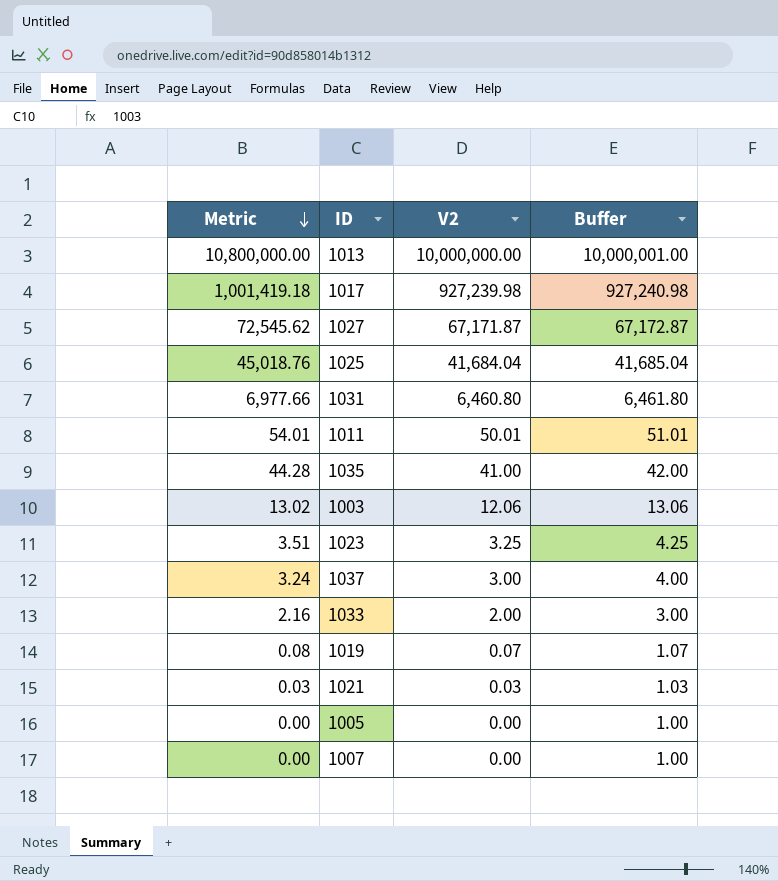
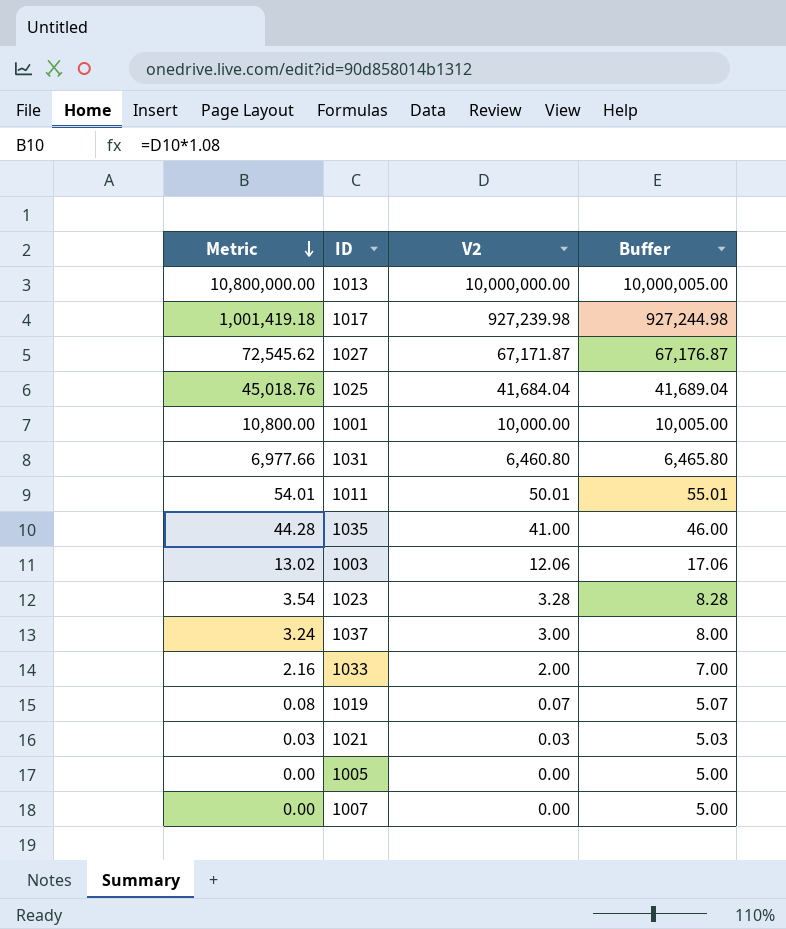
column Buffer | formula: [V2] + 1 -> [V2] + 5
row 1001: none -> 10,800.00 | 10,000.00 | 10,005.00
1023 | Metric: 3.51 -> 3.54
1023 | V2: 3.25 -> 3.28

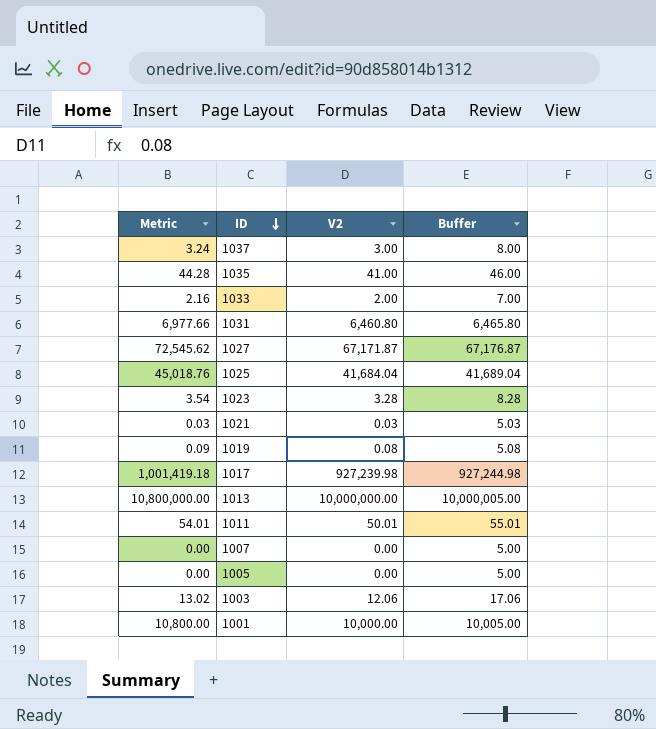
row order: Metric descending -> ID descending
1019 | Metric: 0.08 -> 0.09
1019 | V2: 0.07 -> 0.08
1019 | Buffer: 5.07 -> 5.08

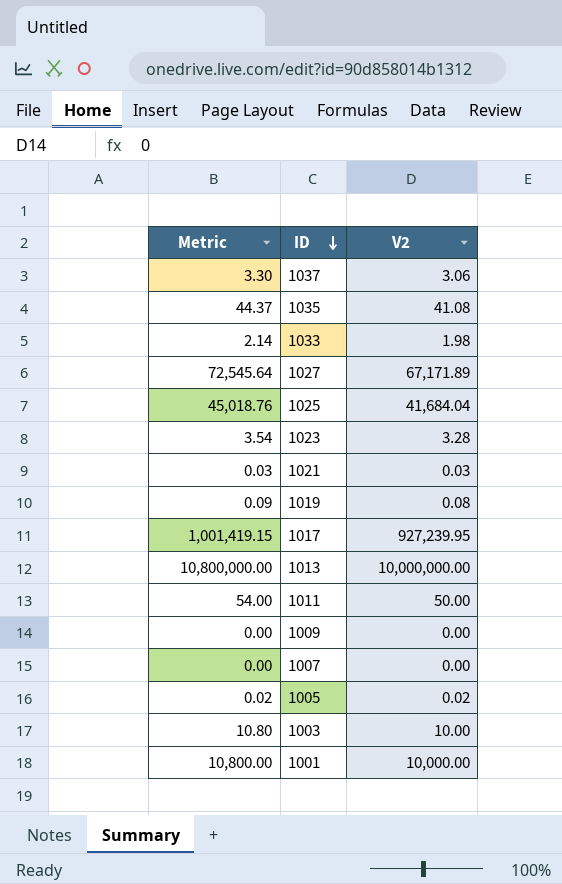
column Buffer | formula: [V2] + 5 -> none
row 1031: 6,977.66 | 6,460.80 | 6,465.80 -> none
1037 | Metric: 3.24 -> 3.30
1037 | V2: 3.00 -> 3.06
1035 | Metric: 44.28 -> 44.37
1035 | V2: 41.00 -> 41.08
1033 | Metric: 2.16 -> 2.14
1033 | V2: 2.00 -> 1.98
1027 | Metric: 72,545.62 -> 72,545.64
1027 | V2: 67,171.87 -> 67,171.89
1017 | Metric: 1,001,419.18 -> 1,001,419.15
1017 | V2: 927,239.98 -> 927,239.95
1011 | Metric: 54.01 -> 54.00
1011 | V2: 50.01 -> 50.00
row 1009: none -> 0.00 | 0.00
1005 | Metric: 0.00 -> 0.02
1005 | V2: 0.00 -> 0.02
1003 | Metric: 13.02 -> 10.80
1003 | V2: 12.06 -> 10.00

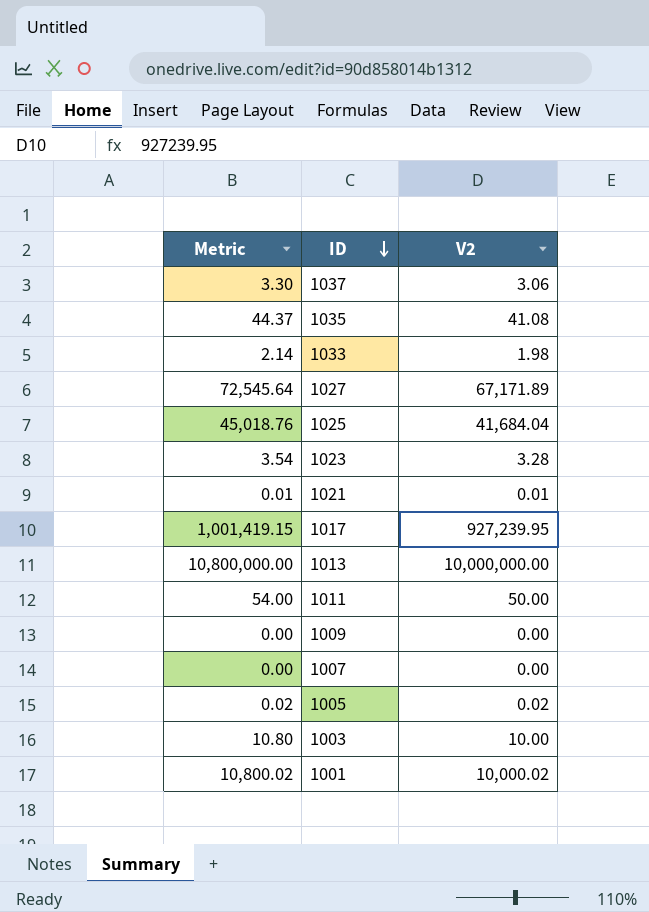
row 1019: 0.09 | 0.08 -> none
1021 | Metric: 0.03 -> 0.01
1021 | V2: 0.03 -> 0.01
1001 | Metric: 10,800.00 -> 10,800.02
1001 | V2: 10,000.00 -> 10,000.02

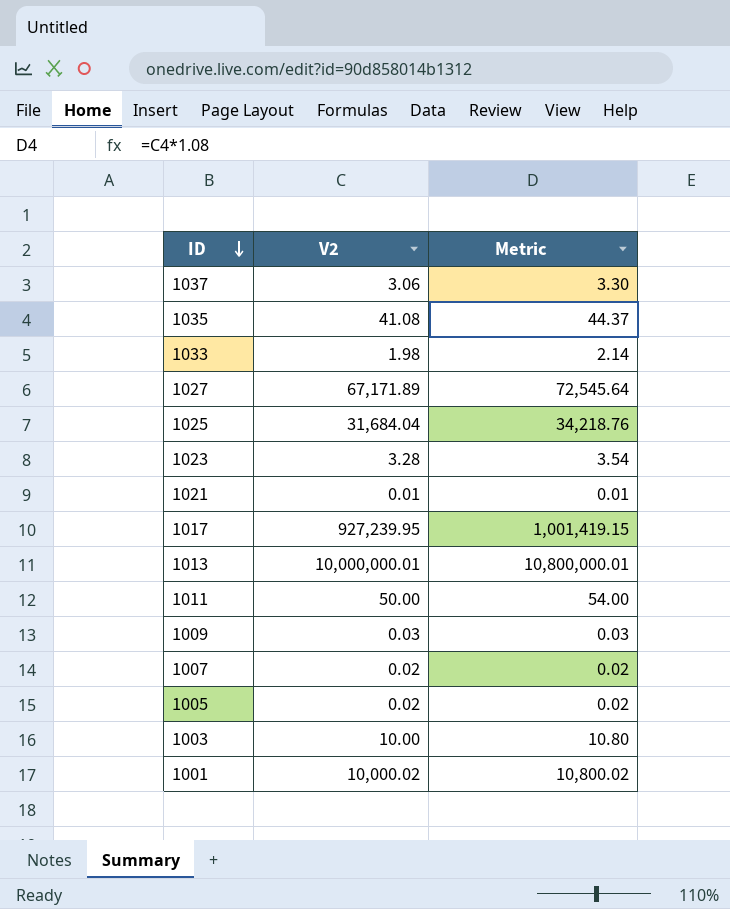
column Metric | position: 1 -> 3
1025 | V2: 41,684.04 -> 31,684.04
1025 | Metric: 45,018.76 -> 34,218.76
1013 | V2: 10,000,000.00 -> 10,000,000.01
1013 | Metric: 10,800,000.00 -> 10,800,000.01
1009 | V2: 0.00 -> 0.03
1009 | Metric: 0.00 -> 0.03
1007 | V2: 0.00 -> 0.02
1007 | Metric: 0.00 -> 0.02

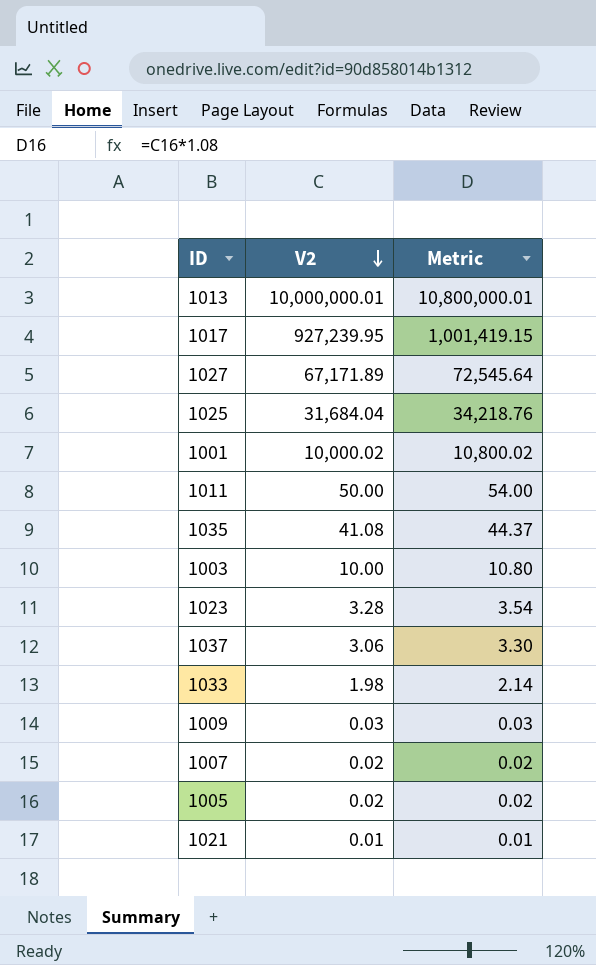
row order: ID descending -> V2 descending

